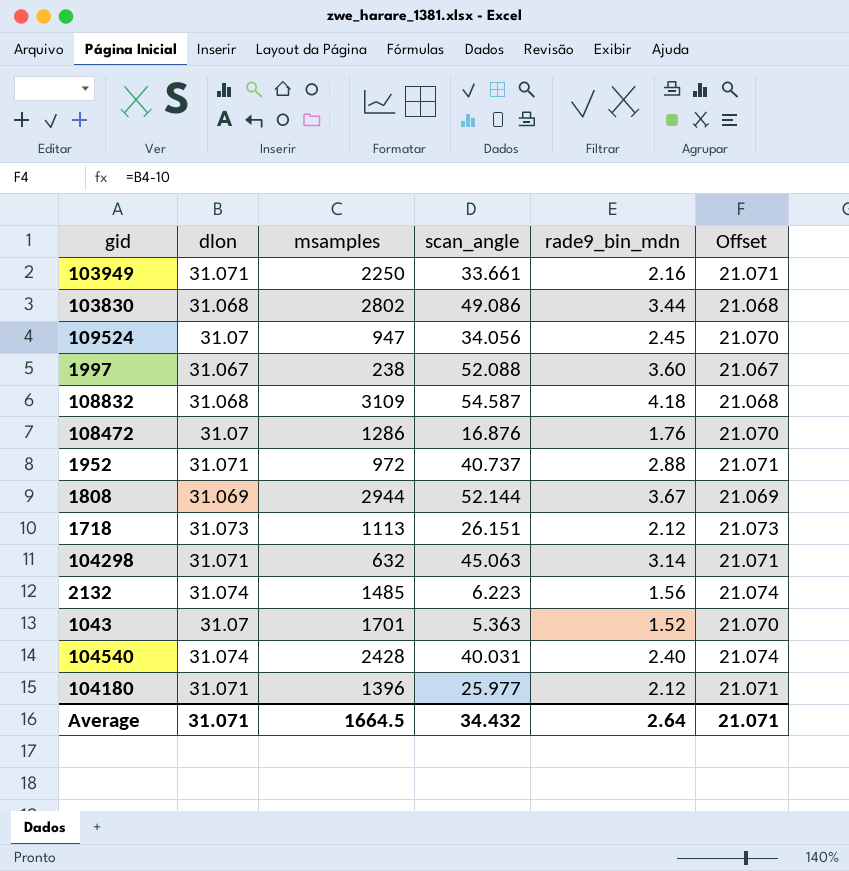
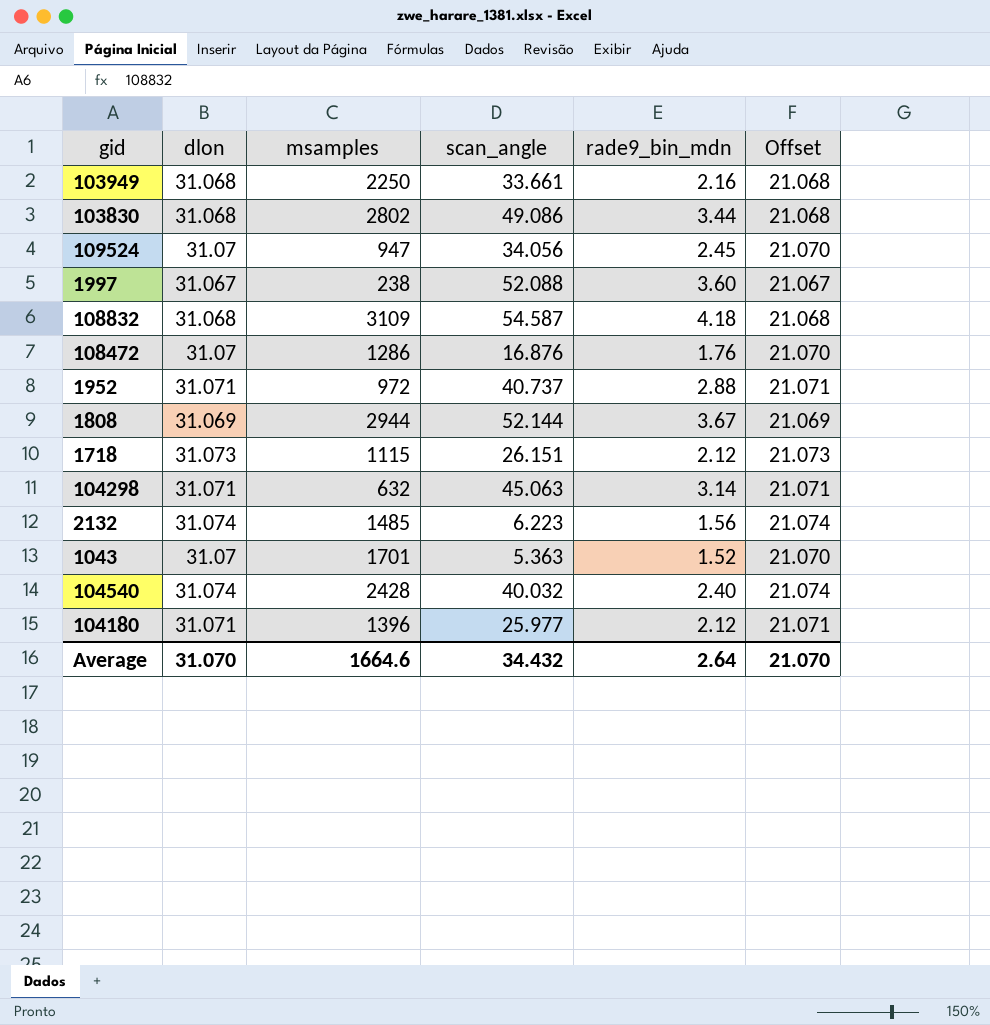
103949 | dlon: 31.071 -> 31.068
103949 | Offset: 21.071 -> 21.068
1718 | msamples: 1113 -> 1115
104540 | scan_angle: 40.031 -> 40.032
Average | dlon: 31.071 -> 31.070
Average | msamples: 1664.5 -> 1664.6
Average | Offset: 21.071 -> 21.070

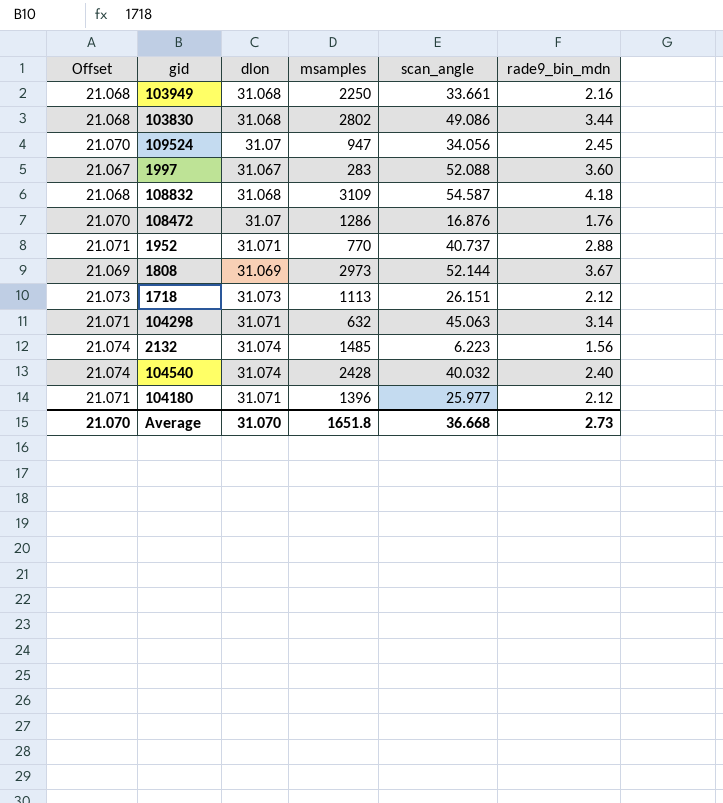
column Offset | position: 6 -> 1
row 1043: 31.07 | 1701 | 5.363 | 1.52 | 21.070 -> none
1997 | msamples: 238 -> 283
1952 | msamples: 972 -> 770
1808 | msamples: 2944 -> 2973
1718 | msamples: 1115 -> 1113
Average | msamples: 1664.6 -> 1651.8
Average | scan_angle: 34.432 -> 36.668
Average | rade9_bin_mdn: 2.64 -> 2.73

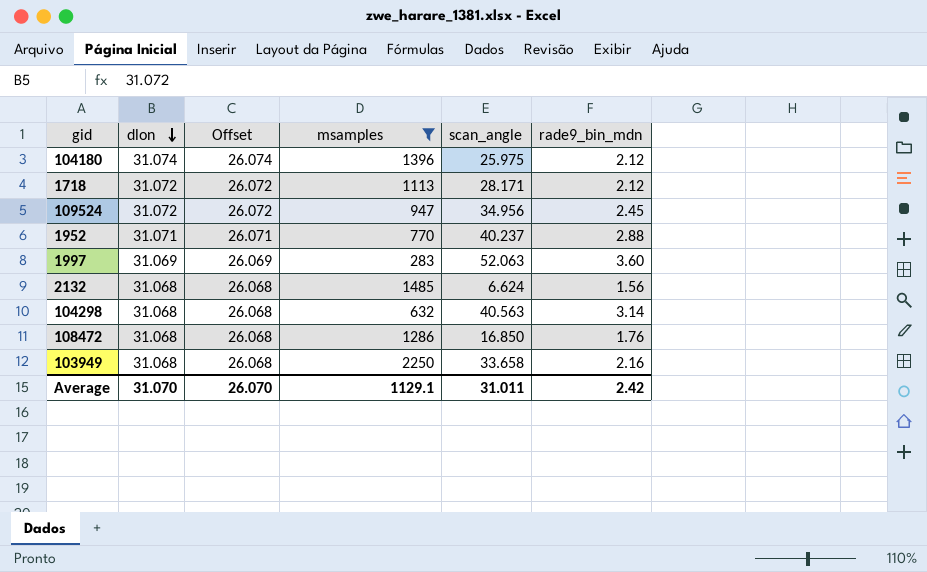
filter: none -> msamples <= 2250
row order: none -> dlon descending
column Offset | formula: [dlon] - 10 -> [dlon] - 5
column Offset | position: 1 -> 3
104180 | dlon: 31.071 -> 31.074
104180 | scan_angle: 25.977 -> 25.975
1718 | dlon: 31.073 -> 31.072
1718 | scan_angle: 26.151 -> 28.171
109524 | dlon: 31.07 -> 31.072
109524 | scan_angle: 34.056 -> 34.956
1952 | scan_angle: 40.737 -> 40.237
1997 | dlon: 31.067 -> 31.069
1997 | scan_angle: 52.088 -> 52.063
2132 | dlon: 31.074 -> 31.068
2132 | scan_angle: 6.223 -> 6.624
104298 | dlon: 31.071 -> 31.068
104298 | scan_angle: 45.063 -> 40.563
108472 | dlon: 31.07 -> 31.068
108472 | scan_angle: 16.876 -> 16.850
103949 | scan_angle: 33.661 -> 33.658
Average | Offset: 21.070 -> 26.070
Average | msamples: 1651.8 -> 1129.1
Average | scan_angle: 36.668 -> 31.011
Average | rade9_bin_mdn: 2.73 -> 2.42

